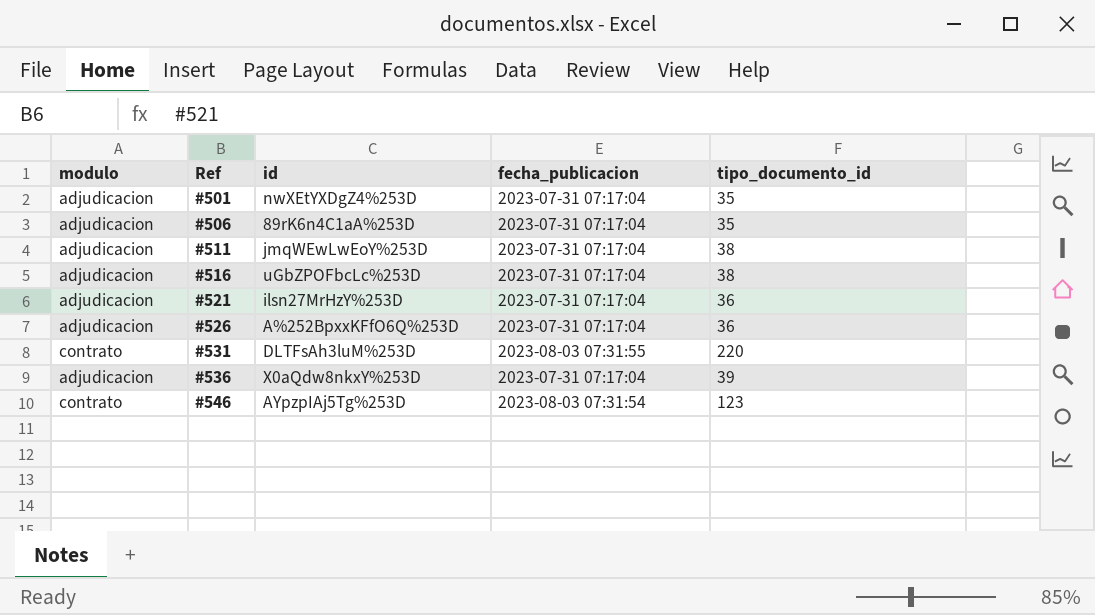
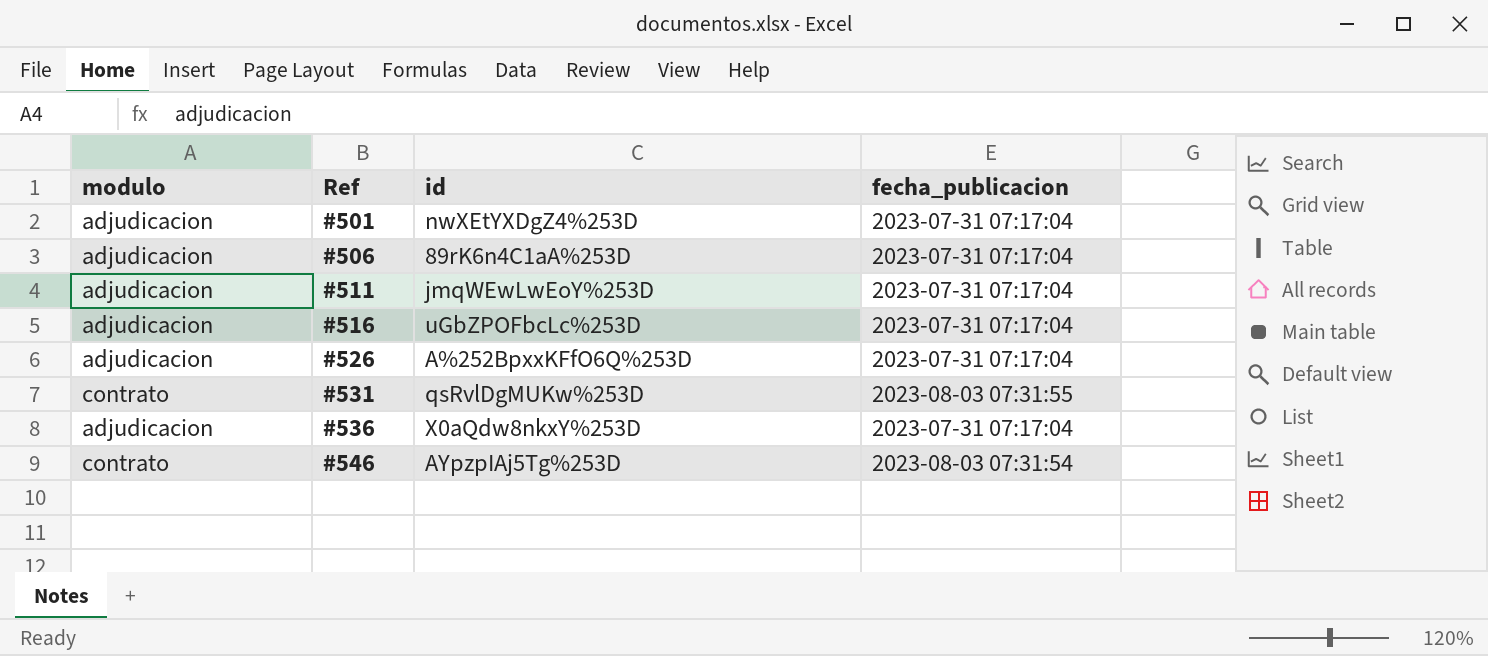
column tipo_documento_id | position: 5 -> none
row #521: adjudicacion | ilsn27MrHzY%253D | 2023-07-31 07:17:04 | 36 -> none
#531 | id: DLTFsAh3luM%253D -> qsRvlDgMUKw%253D

